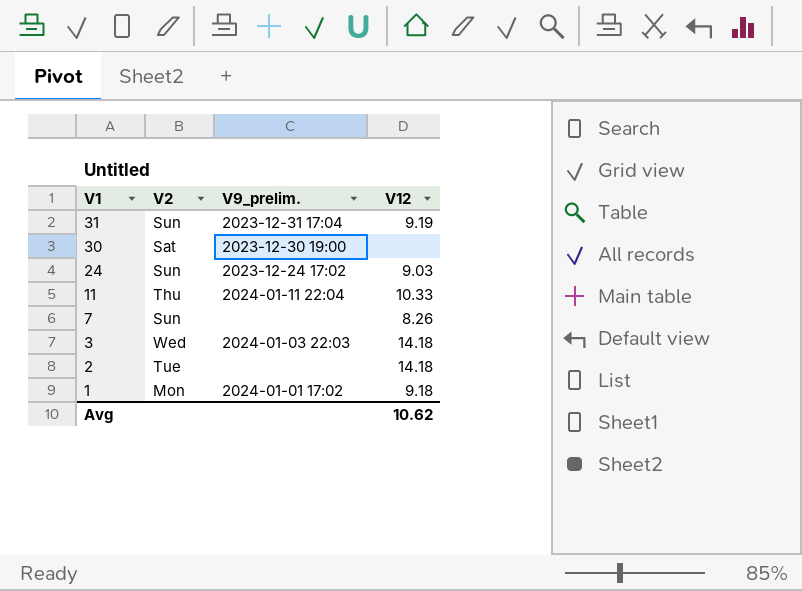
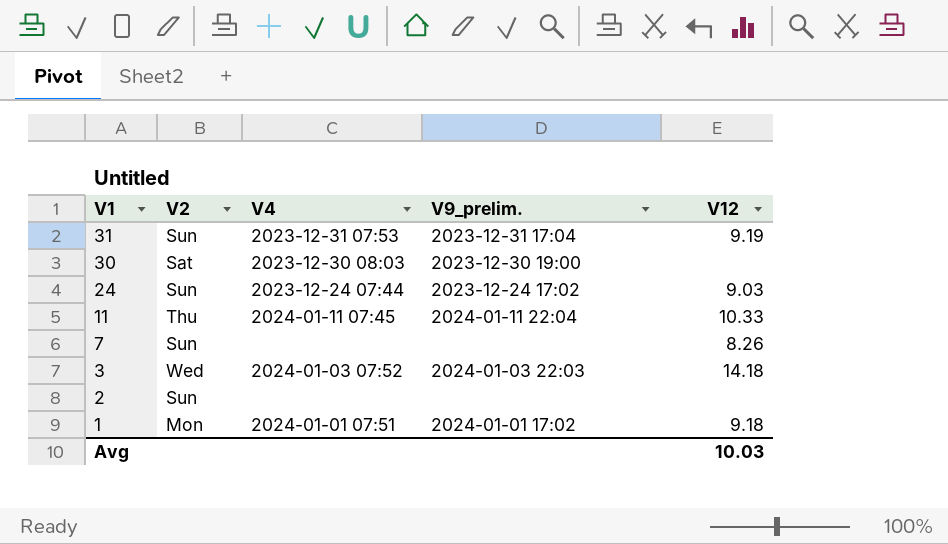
column V4 | position: none -> 3
2 | V2: Tue -> Sun
2 | V12: 14.18 -> none
Avg | V12: 10.62 -> 10.03

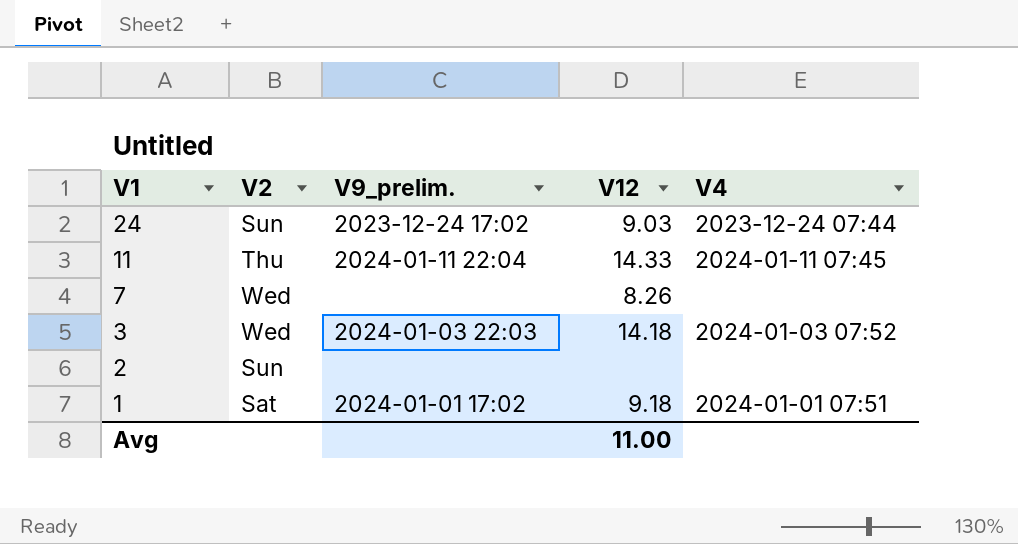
column V4 | position: 3 -> 5
row 31: Sun | 2023-12-31 07:53 | 2023-12-31 17:04 | 9.19 -> none
row 30: Sat | 2023-12-30 08:03 | 2023-12-30 19:00 | none -> none
11 | V12: 10.33 -> 14.33
7 | V2: Sun -> Wed
1 | V2: Mon -> Sat
Avg | V12: 10.03 -> 11.00

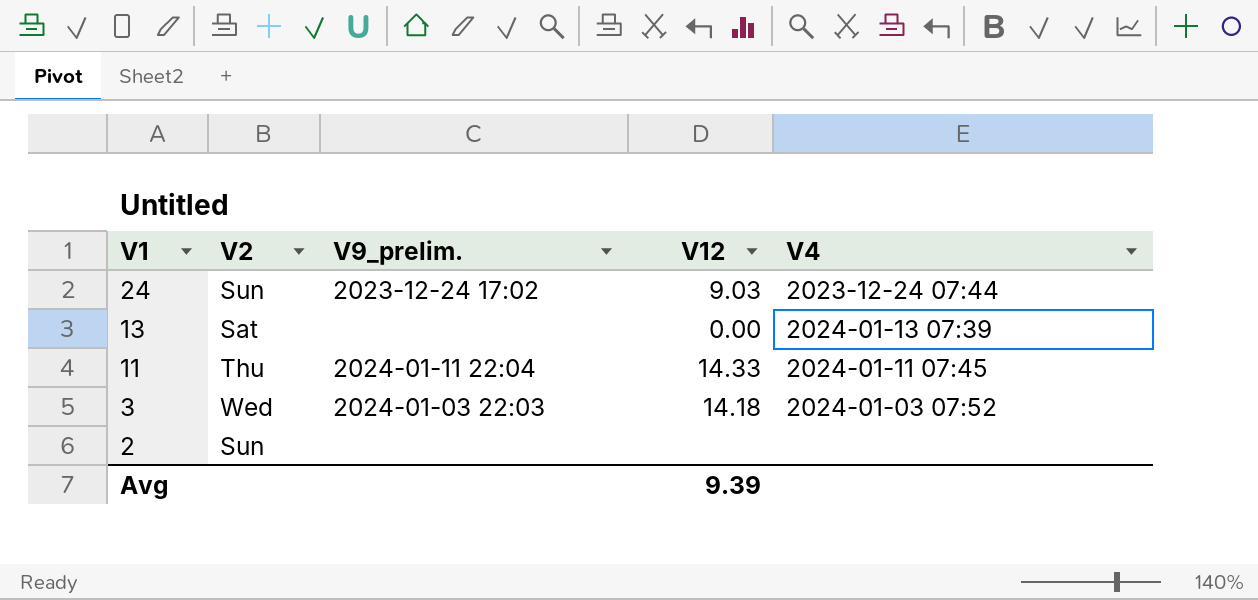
row 7: Wed | none | 8.26 | none -> none
row 1: Sat | 2024-01-01 17:02 | 9.18 | 2024-01-01 07:51 -> none
row 13: none -> Sat | none | 0.00 | 2024-01-13 07:39
Avg | V12: 11.00 -> 9.39

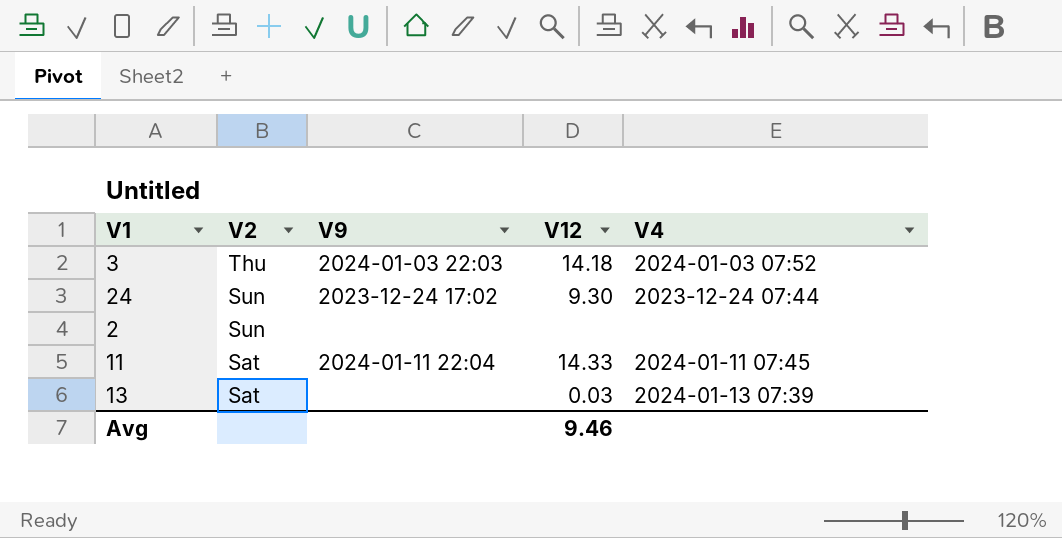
row order: V1 descending -> V2 descending
column name: V9_prelim. -> V9
3 | V2: Wed -> Thu
24 | V12: 9.03 -> 9.30
11 | V2: Thu -> Sat
13 | V12: 0.00 -> 0.03
Avg | V12: 9.39 -> 9.46

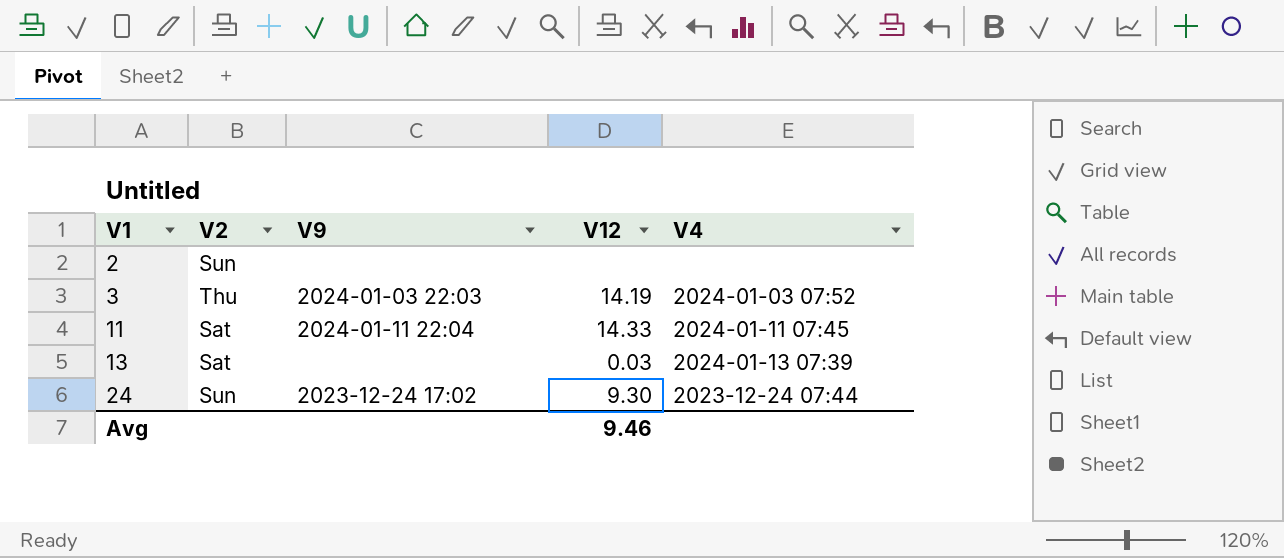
row order: V2 descending -> V1 ascending
3 | V12: 14.18 -> 14.19

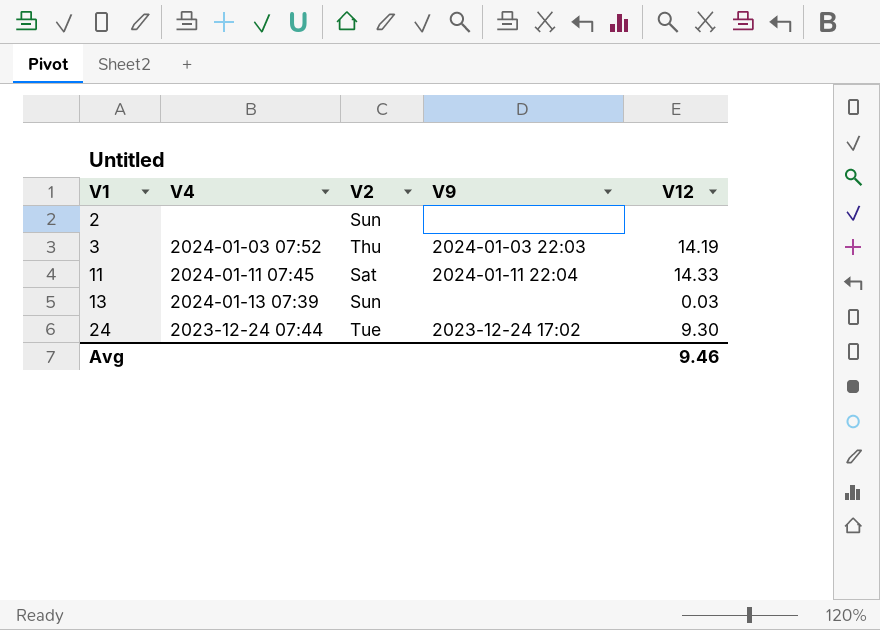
column V4 | position: 5 -> 2
13 | V2: Sat -> Sun
24 | V2: Sun -> Tue

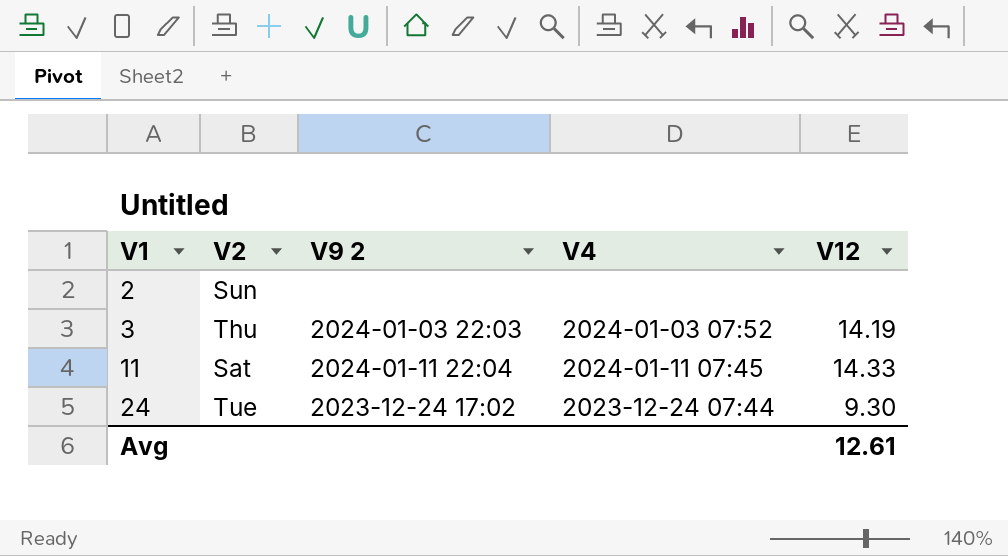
column name: V9 -> V9 2
column V4 | position: 2 -> 4
row 13: 2024-01-13 07:39 | Sun | none | 0.03 -> none
Avg | V12: 9.46 -> 12.61

